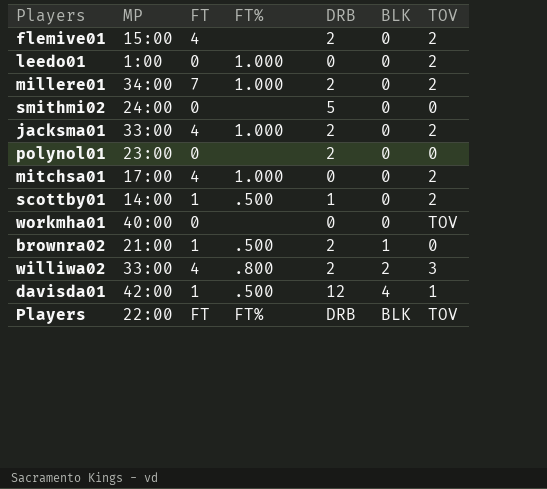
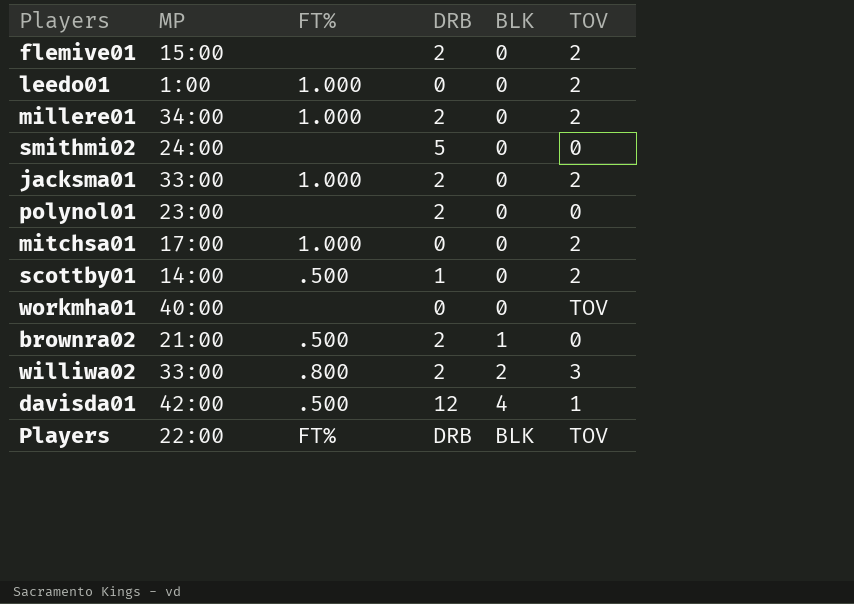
column FT | position: 3 -> none

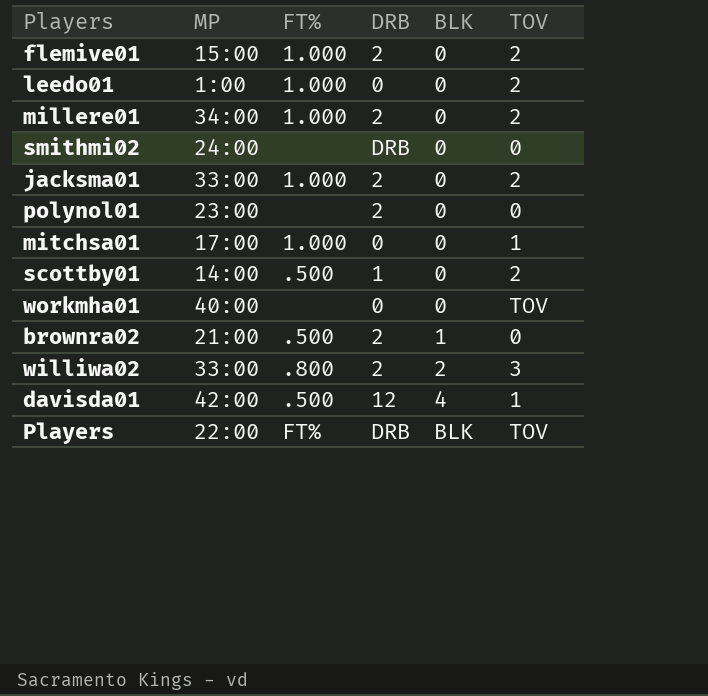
flemive01 | FT%: none -> 1.000
smithmi02 | DRB: 5 -> DRB
mitchsa01 | TOV: 2 -> 1

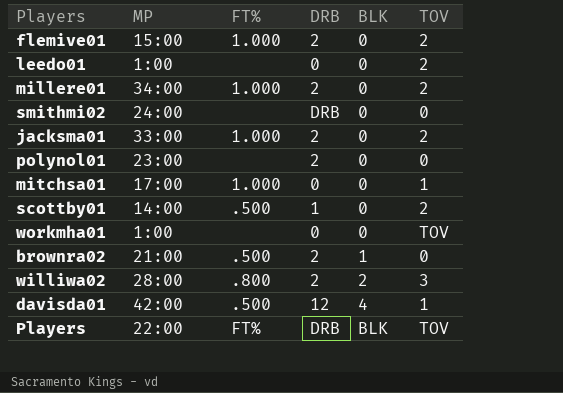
leedo01 | FT%: 1.000 -> none
workmha01 | MP: 40:00 -> 1:00
williwa02 | MP: 33:00 -> 28:00

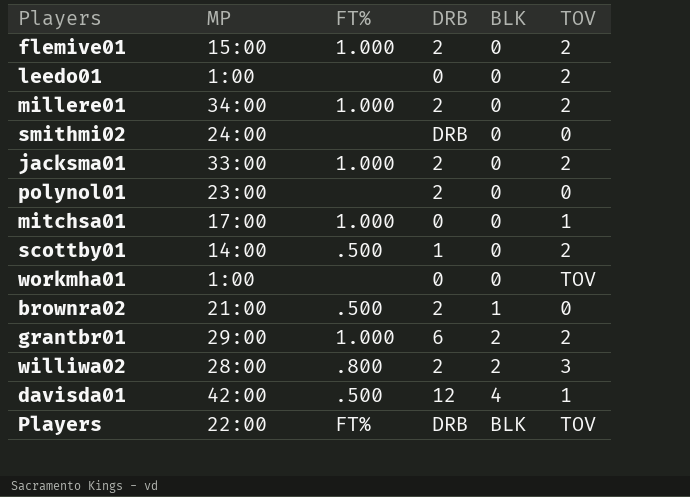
row grantbr01: none -> 29:00 | 1.000 | 6 | 2 | 2

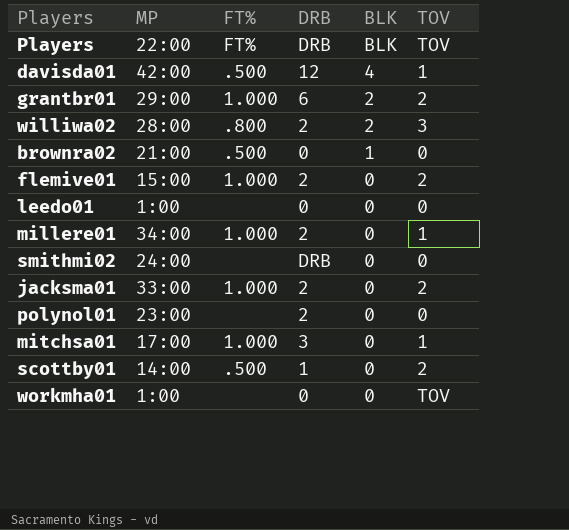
row order: BLK ascending -> BLK descending
brownra02 | DRB: 2 -> 0
leedo01 | TOV: 2 -> 0
millere01 | TOV: 2 -> 1
mitchsa01 | DRB: 0 -> 3

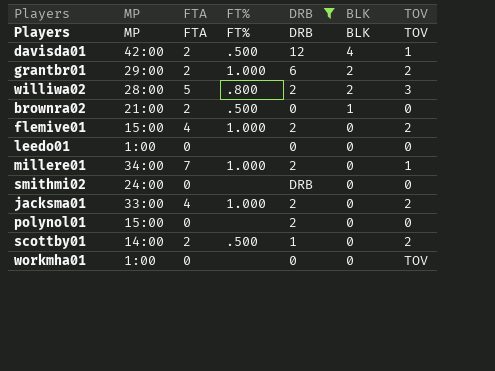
filter: none -> DRB != 3
column FTA | position: none -> 3
Players | MP: 22:00 -> MP
polynol01 | MP: 23:00 -> 15:00

